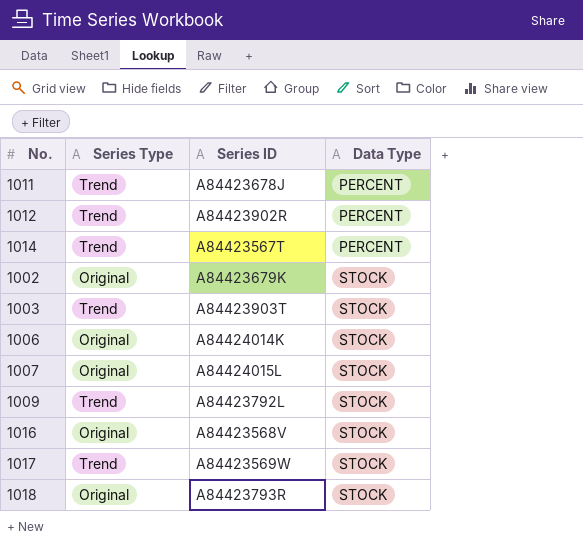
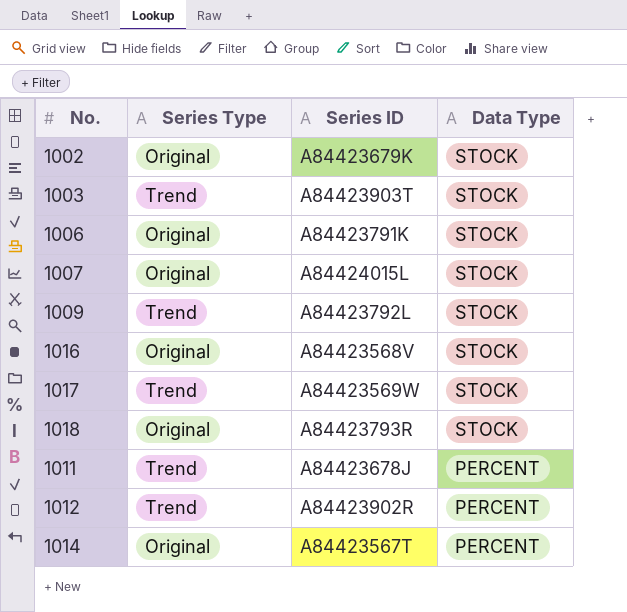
row order: Data Type ascending -> Data Type descending
1006 | Series ID: A84424014K -> A84423791K
1014 | Series Type: Trend -> Original

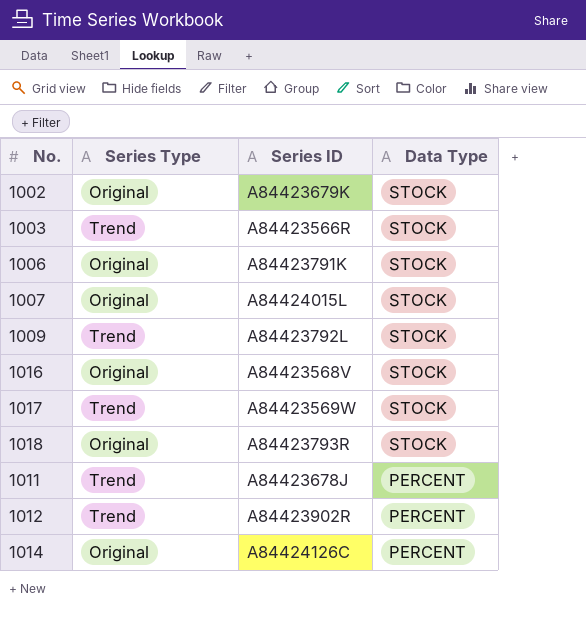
1003 | Series ID: A84423903T -> A84423566R
1014 | Series ID: A84423567T -> A84424126C

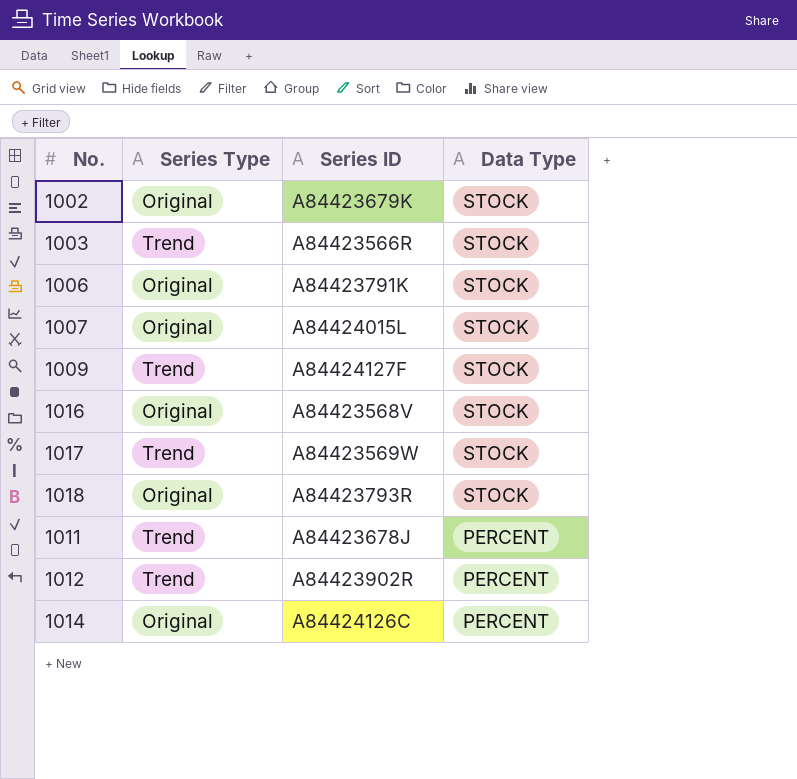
1009 | Series ID: A84423792L -> A84424127F

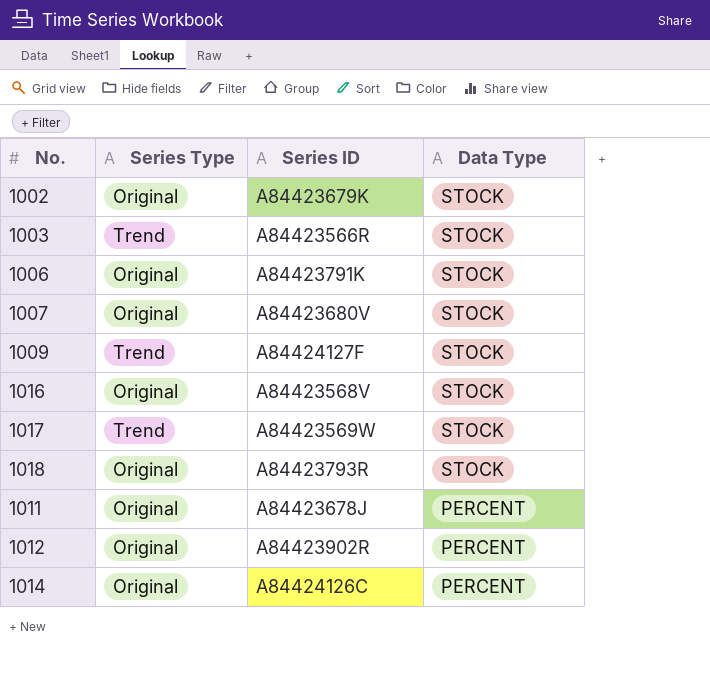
1007 | Series ID: A84424015L -> A84423680V
1011 | Series Type: Trend -> Original
1012 | Series Type: Trend -> Original

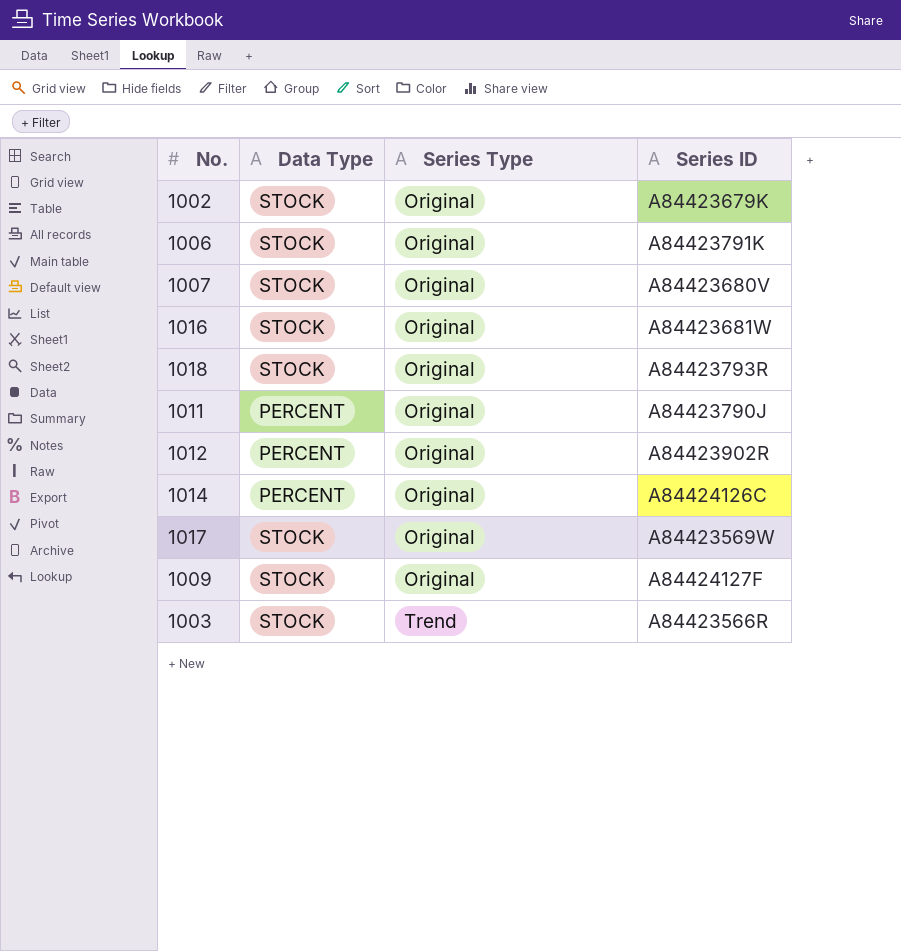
row order: Data Type descending -> Series Type ascending
column Data Type | position: 4 -> 2
1016 | Series ID: A84423568V -> A84423681W
1011 | Series ID: A84423678J -> A84423790J
1017 | Series Type: Trend -> Original
1009 | Series Type: Trend -> Original

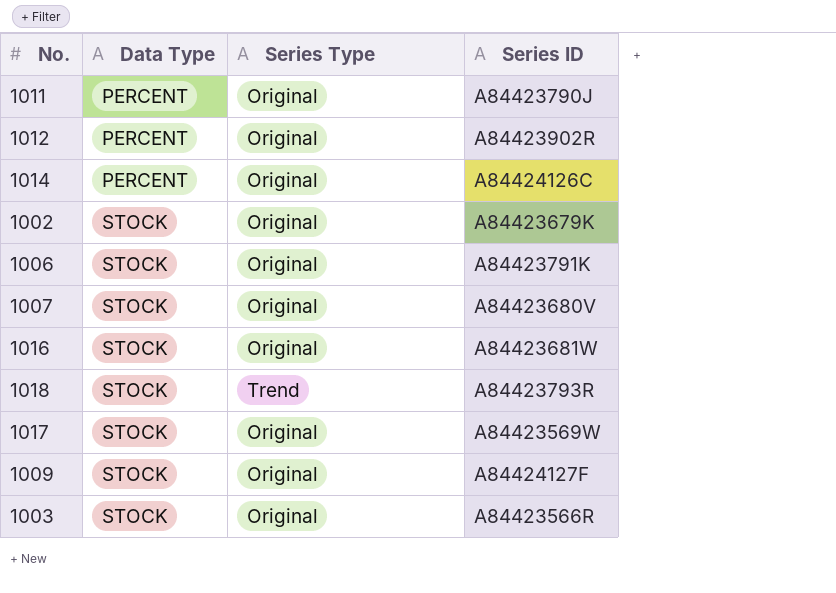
row order: Series Type ascending -> Data Type ascending
1018 | Series Type: Original -> Trend
1003 | Series Type: Trend -> Original

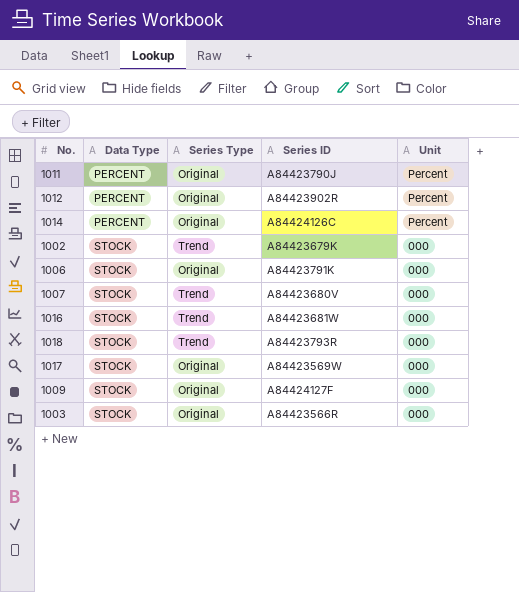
column Unit | position: none -> 5
1002 | Series Type: Original -> Trend
1007 | Series Type: Original -> Trend
1016 | Series Type: Original -> Trend

